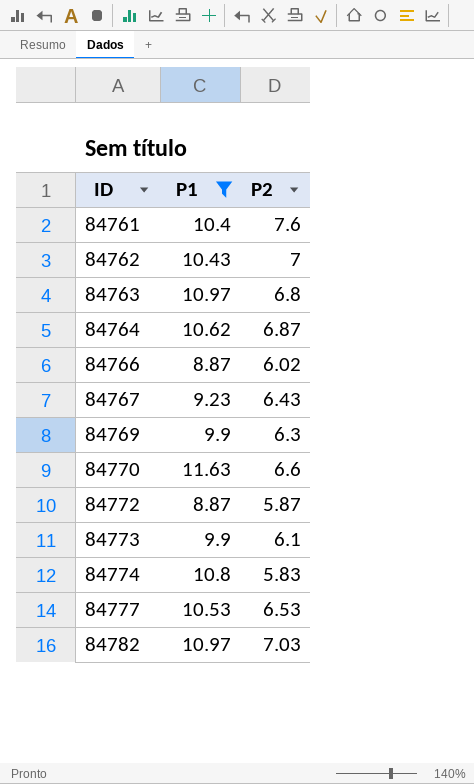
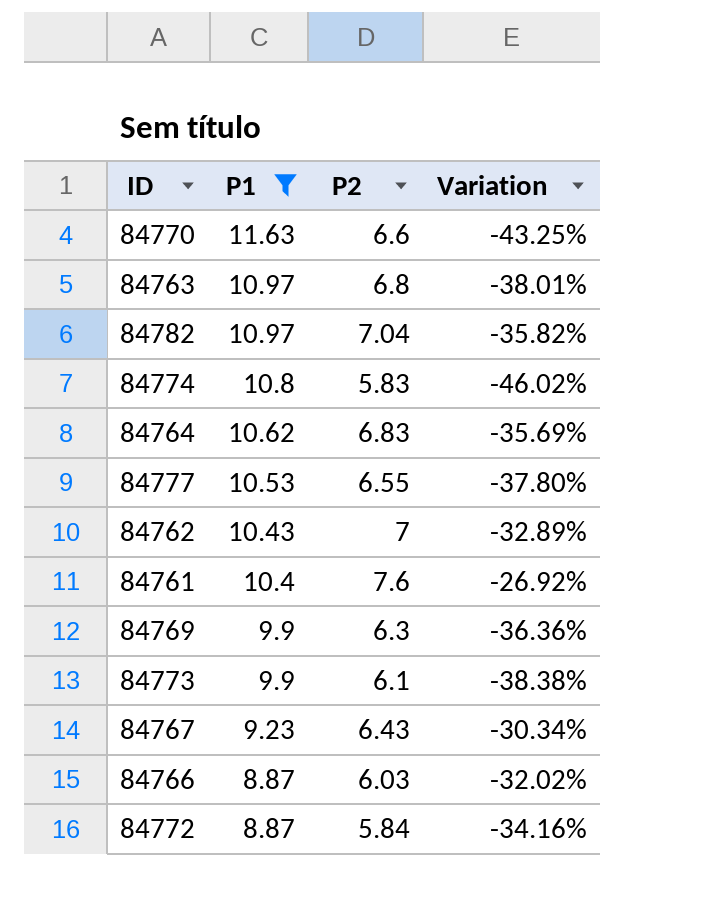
row order: ID ascending -> P1 descending
column Variation | formula: none -> ([P2] - [P1]) / [P1]
84782 | P2: 7.03 -> 7.04
84764 | P2: 6.87 -> 6.83
84777 | P2: 6.53 -> 6.55
84766 | P2: 6.02 -> 6.03
84772 | P2: 5.87 -> 5.84

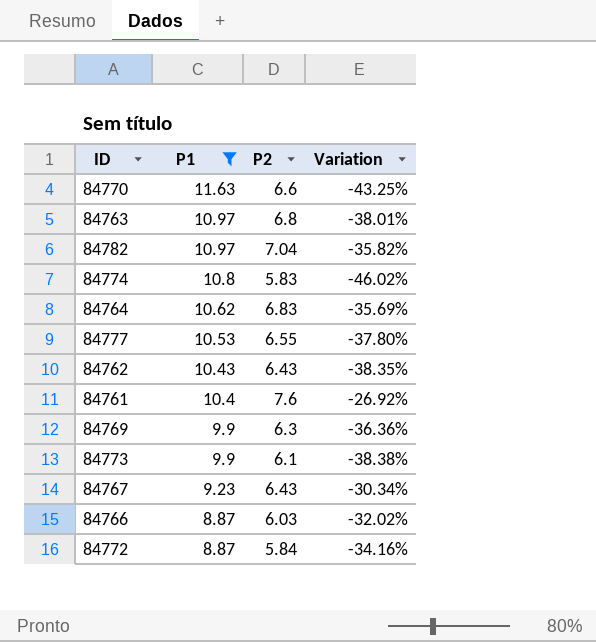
84762 | P2: 7 -> 6.43
84762 | Variation: -32.89% -> -38.35%

